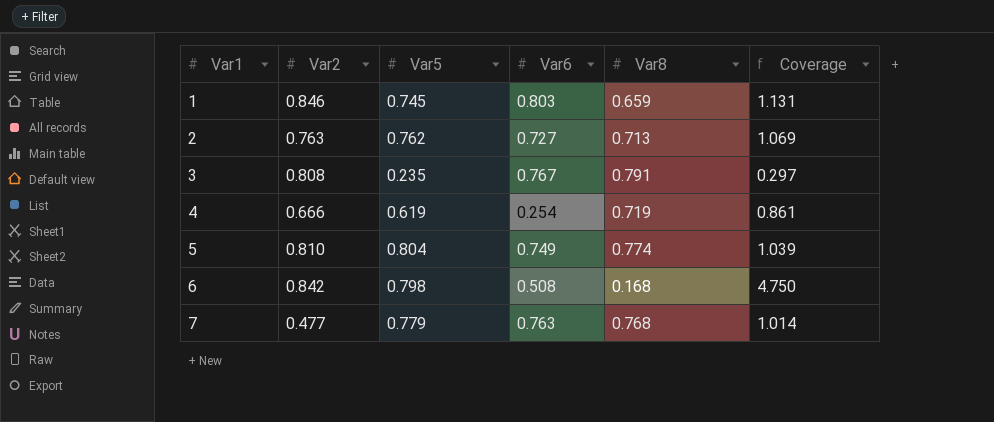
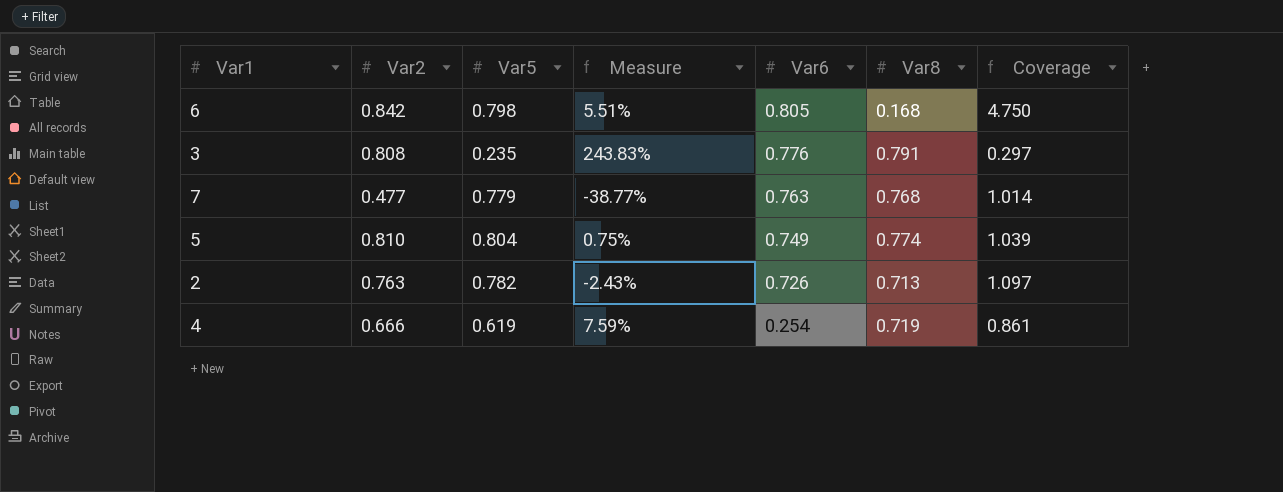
row order: Var1 ascending -> Var6 descending
column Measure | formula: none -> ([Var2] - [Var5]) / [Var5]
row 1: 0.846 | 0.745 | 0.803 | 0.659 | 1.131 -> none
6 | Var6: 0.508 -> 0.805
3 | Var6: 0.767 -> 0.776
2 | Var5: 0.762 -> 0.782
2 | Var6: 0.727 -> 0.726
2 | Coverage: 1.069 -> 1.097

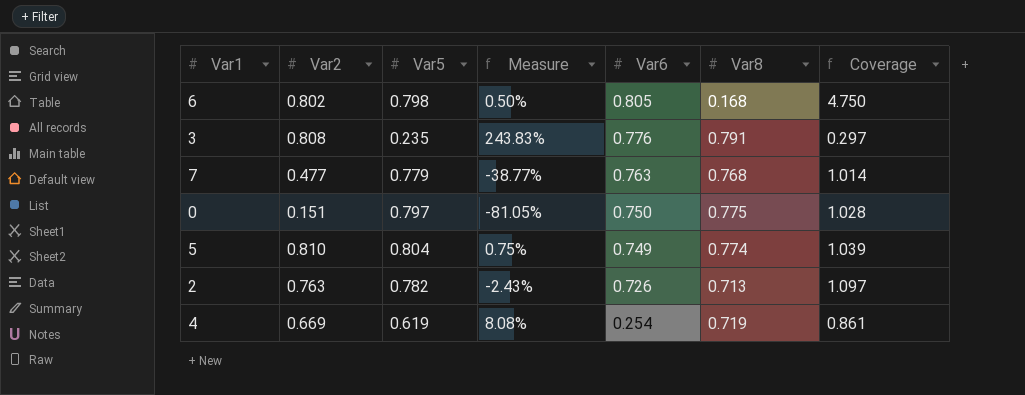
6 | Var2: 0.842 -> 0.802
6 | Measure: 5.51% -> 0.50%
row 0: none -> 0.151 | 0.797 | -81.05% | 0.750 | 0.775 | 1.028
4 | Var2: 0.666 -> 0.669
4 | Measure: 7.59% -> 8.08%

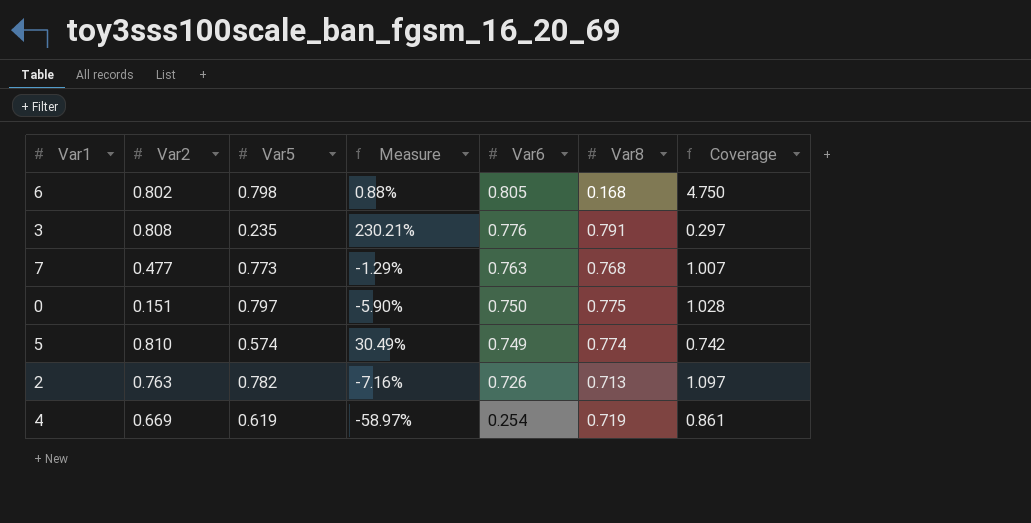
column Measure | formula: ([Var2] - [Var5]) / [Var5] -> ([Var6] - [Var5]) / [Var5]
7 | Var5: 0.779 -> 0.773
7 | Coverage: 1.014 -> 1.007
5 | Var5: 0.804 -> 0.574
5 | Coverage: 1.039 -> 0.742

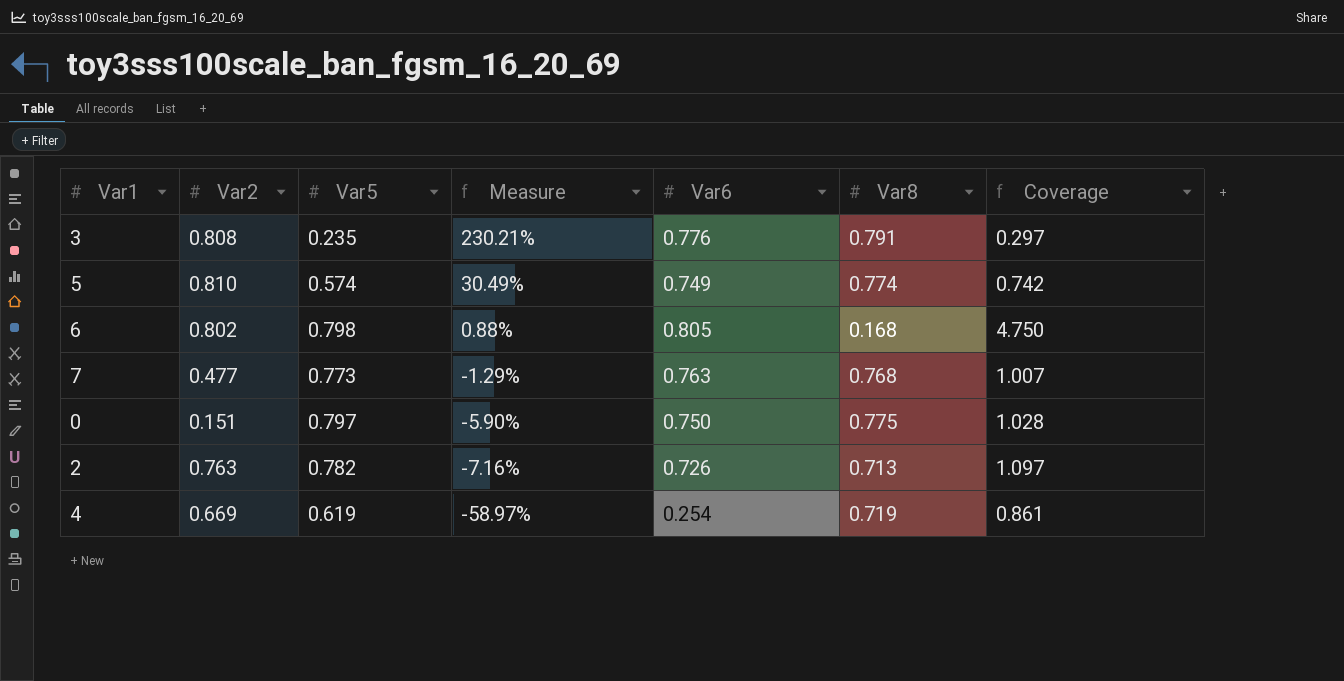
row order: Var6 descending -> Measure descending

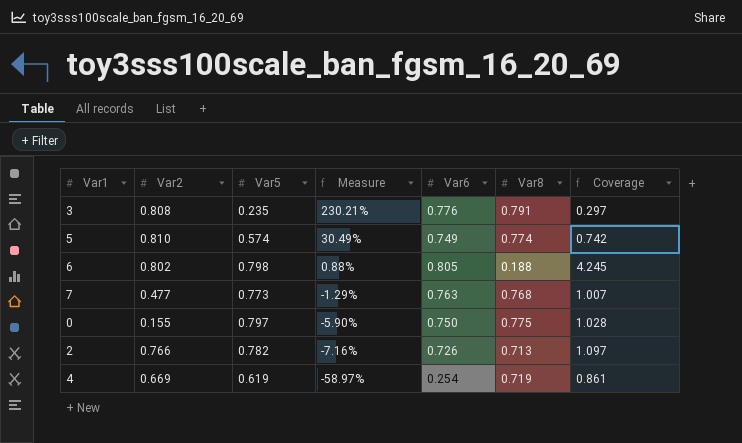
6 | Var8: 0.168 -> 0.188
6 | Coverage: 4.750 -> 4.245
0 | Var2: 0.151 -> 0.155
2 | Var2: 0.763 -> 0.766

